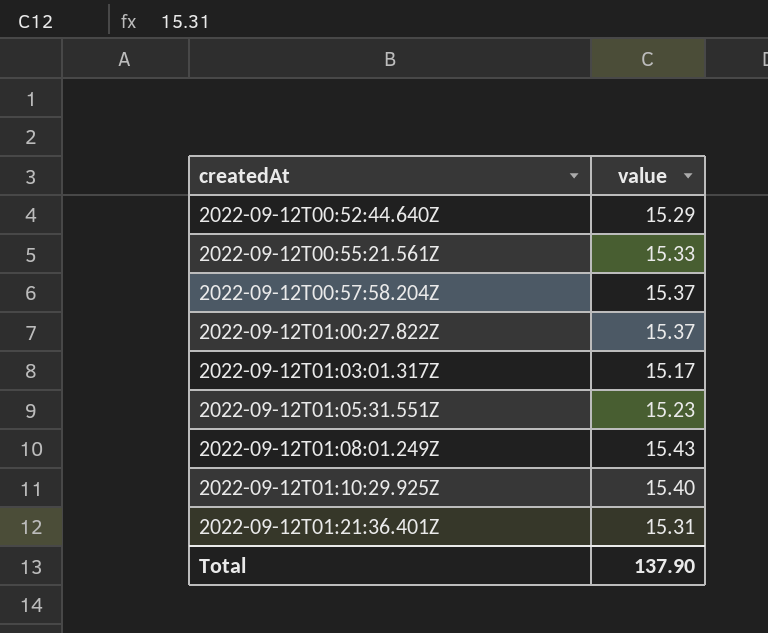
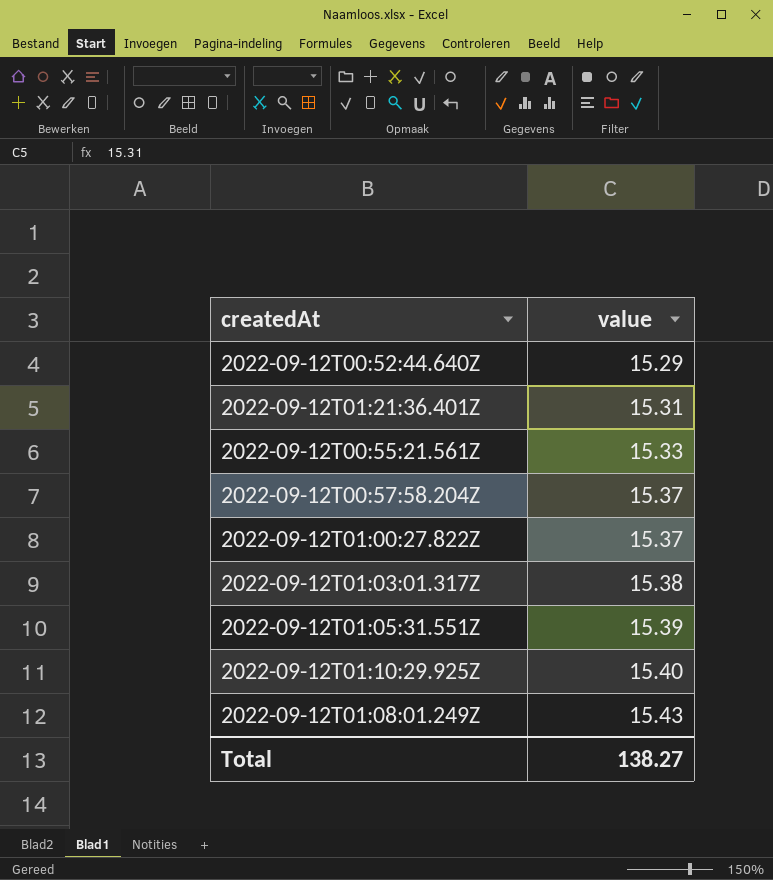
row order: createdAt ascending -> value ascending
2022-09-12T01:03:01.317Z | value: 15.17 -> 15.38
2022-09-12T01:05:31.551Z | value: 15.23 -> 15.39
Total | value: 137.90 -> 138.27

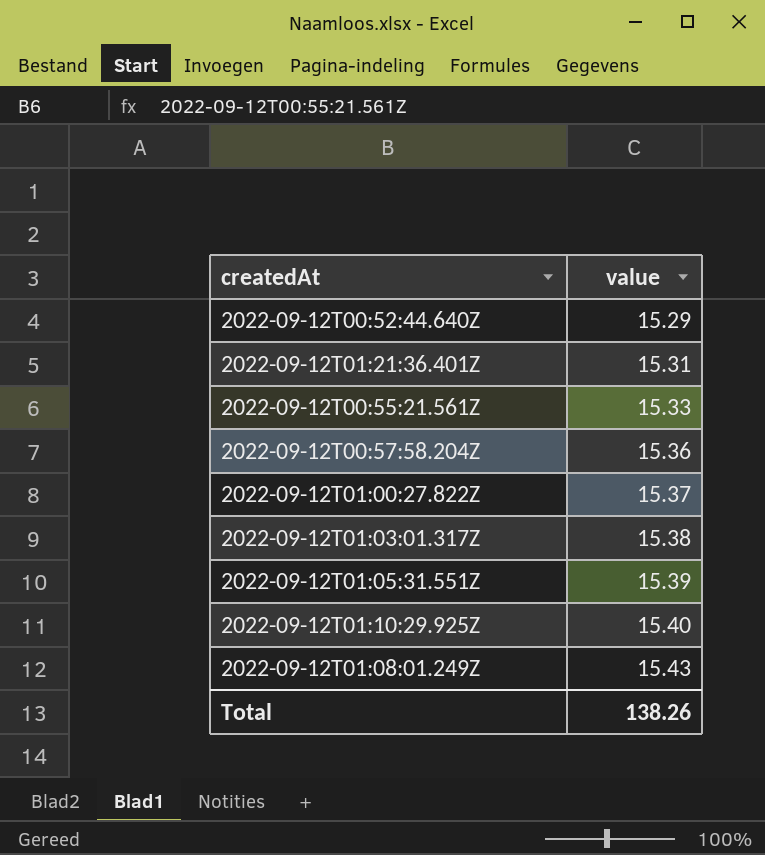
2022-09-12T00:57:58.204Z | value: 15.37 -> 15.36
Total | value: 138.27 -> 138.26

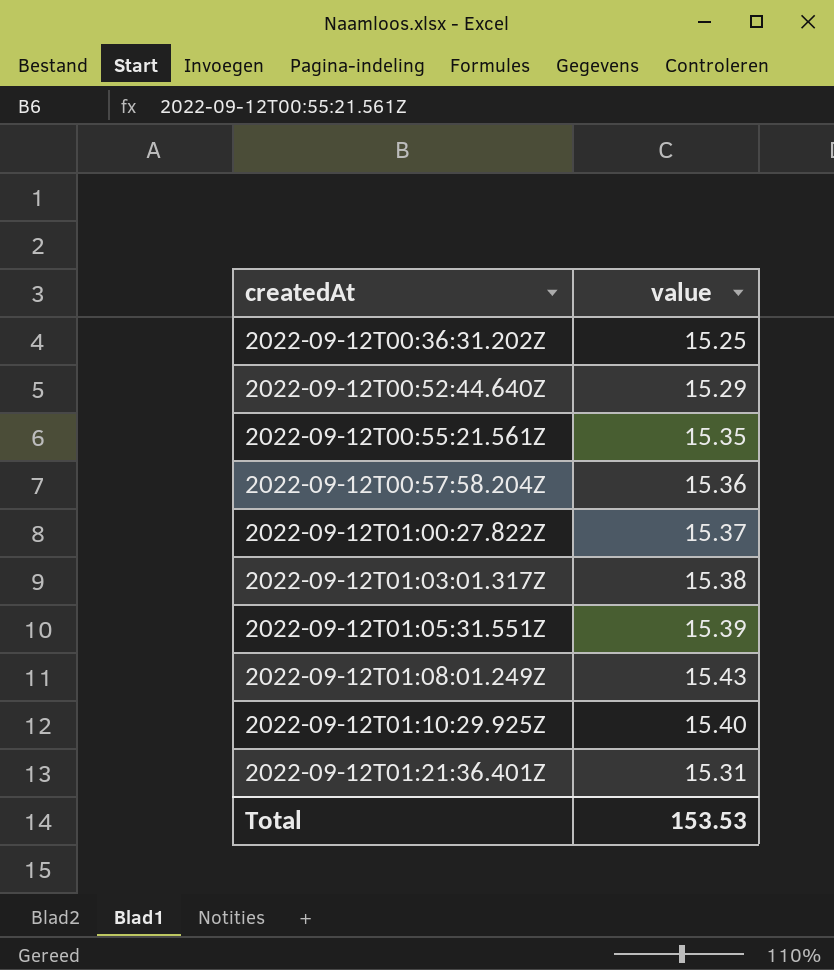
row order: value ascending -> createdAt ascending
row 2022-09-12T00:36:31.202Z: none -> 15.25
2022-09-12T00:55:21.561Z | value: 15.33 -> 15.35
Total | value: 138.26 -> 153.53

